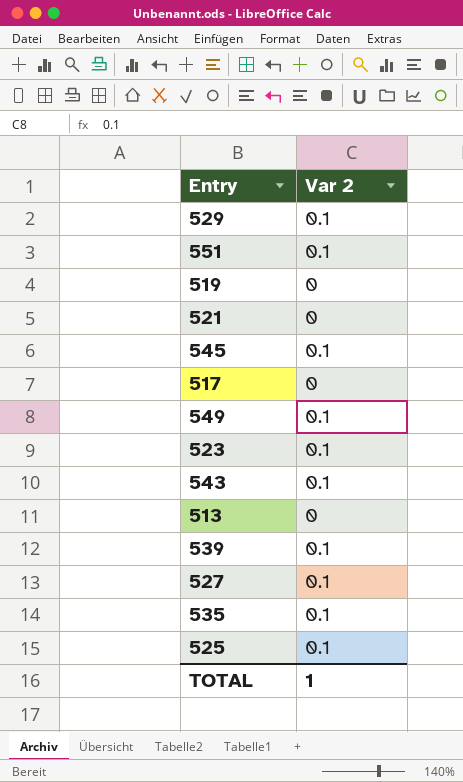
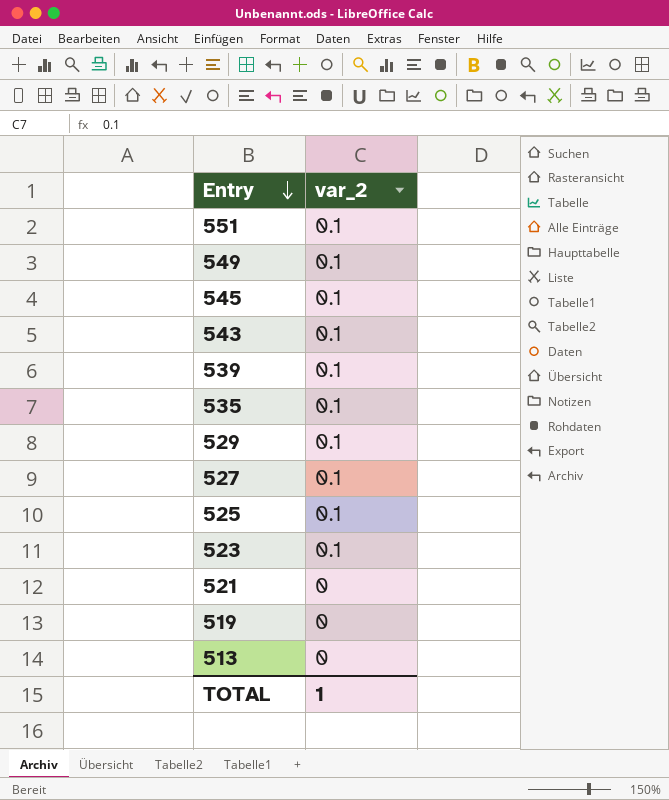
row order: none -> Entry descending
column name: Var 2 -> var_2
row 517: 0 -> none

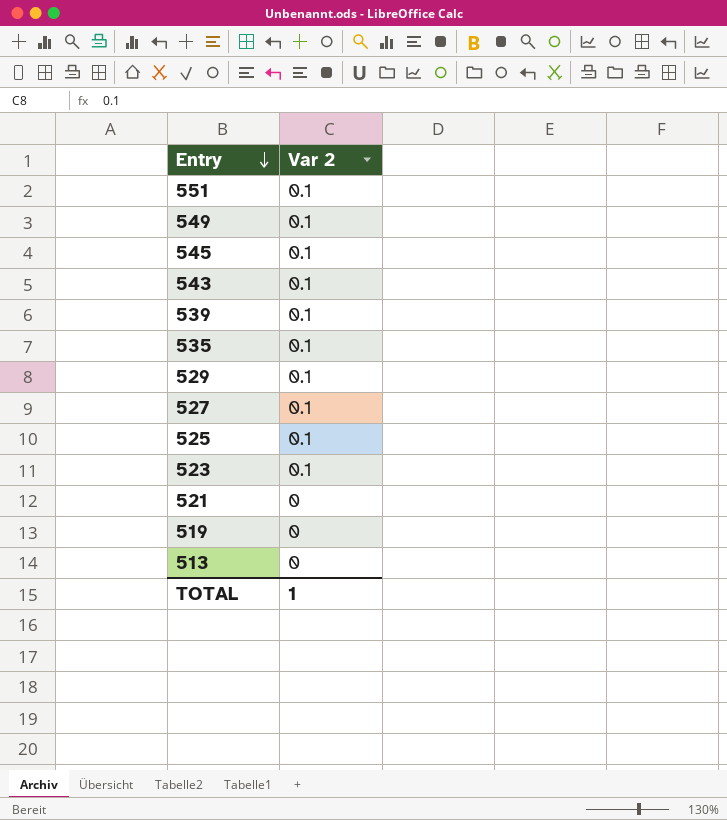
column name: var_2 -> Var 2

